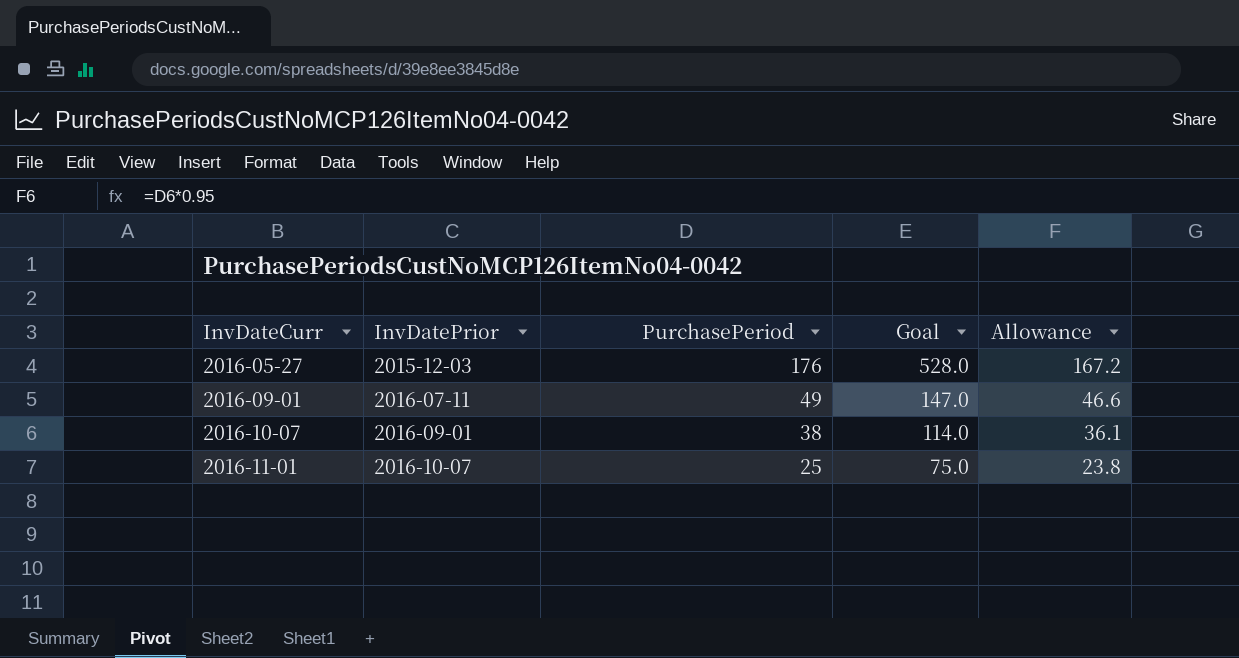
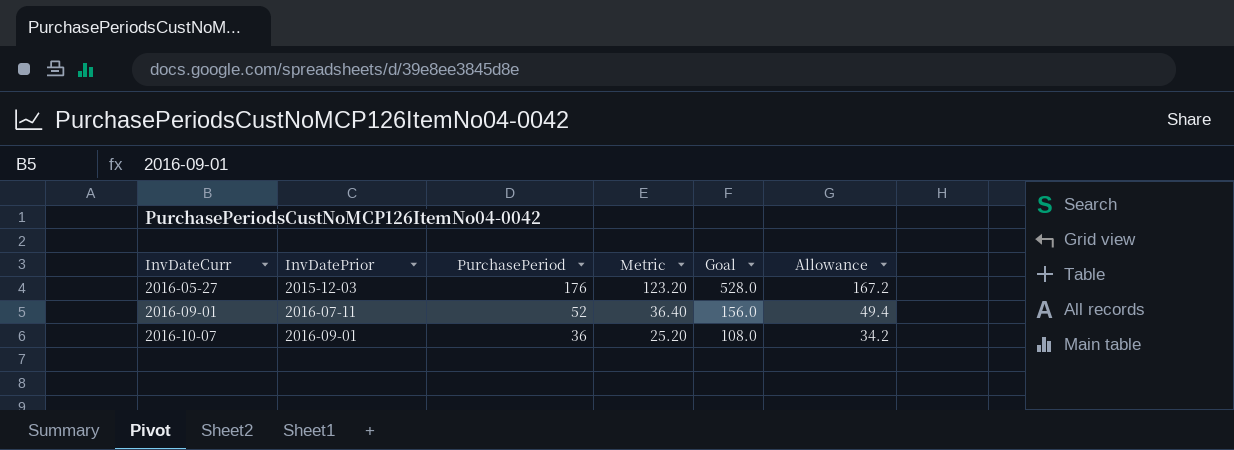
column Metric | formula: none -> [PurchasePeriod] * 0.7
row 2016-11-01: 2016-10-07 | 25 | 75.0 | 23.8 -> none
2016-09-01 | PurchasePeriod: 49 -> 52
2016-09-01 | Goal: 147.0 -> 156.0
2016-09-01 | Allowance: 46.6 -> 49.4
2016-10-07 | PurchasePeriod: 38 -> 36
2016-10-07 | Goal: 114.0 -> 108.0
2016-10-07 | Allowance: 36.1 -> 34.2

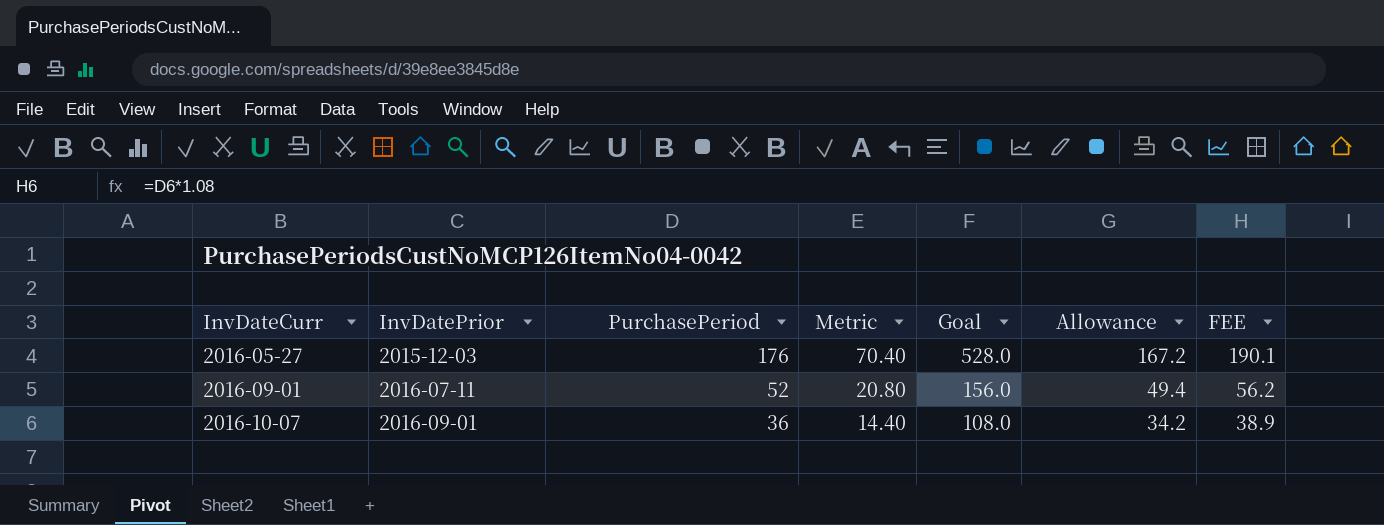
column Metric | formula: [PurchasePeriod] * 0.7 -> [PurchasePeriod] * 0.4
column FEE | formula: none -> [PurchasePeriod] * 1.08

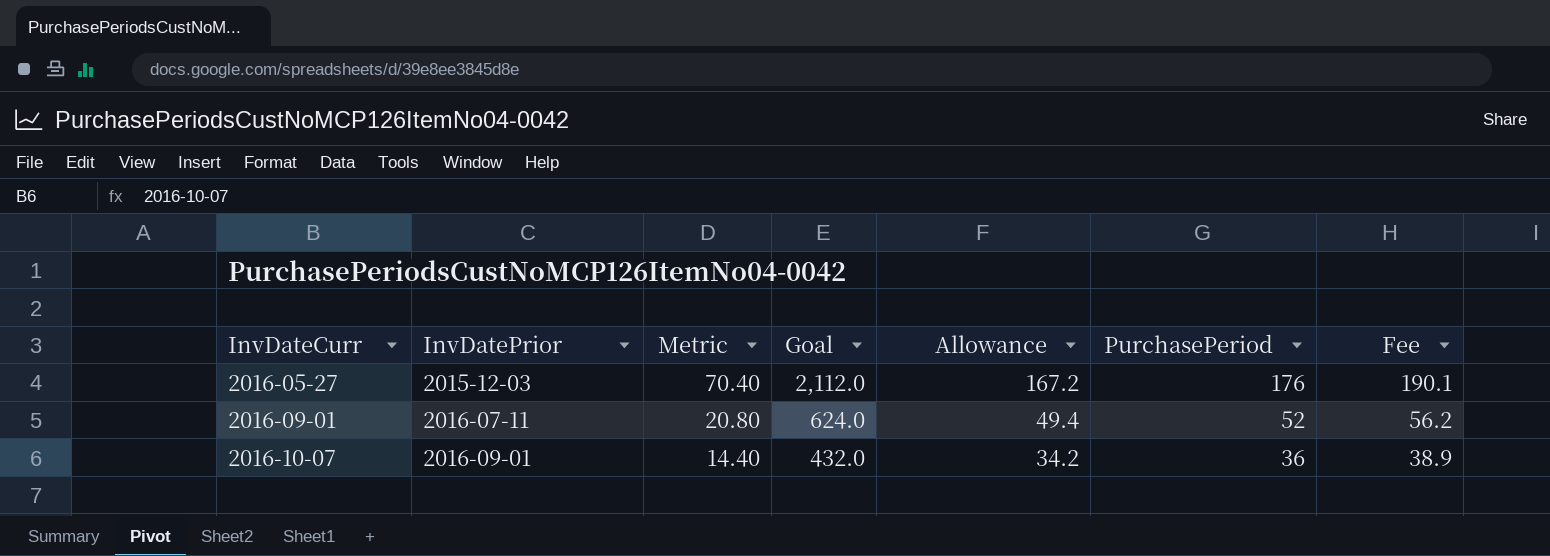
column Goal | formula: [PurchasePeriod] * 3 -> [PurchasePeriod] * 12
column PurchasePeriod | position: 3 -> 6
column name: FEE -> Fee

